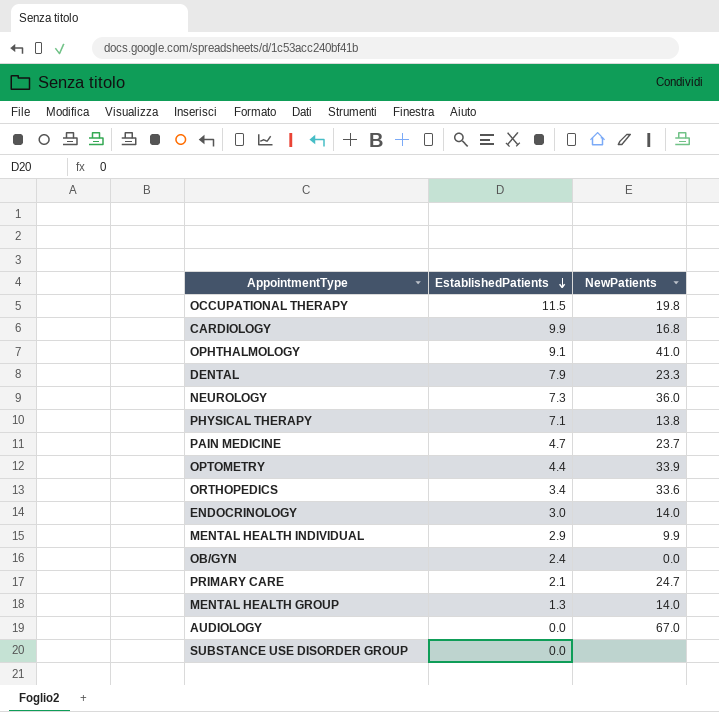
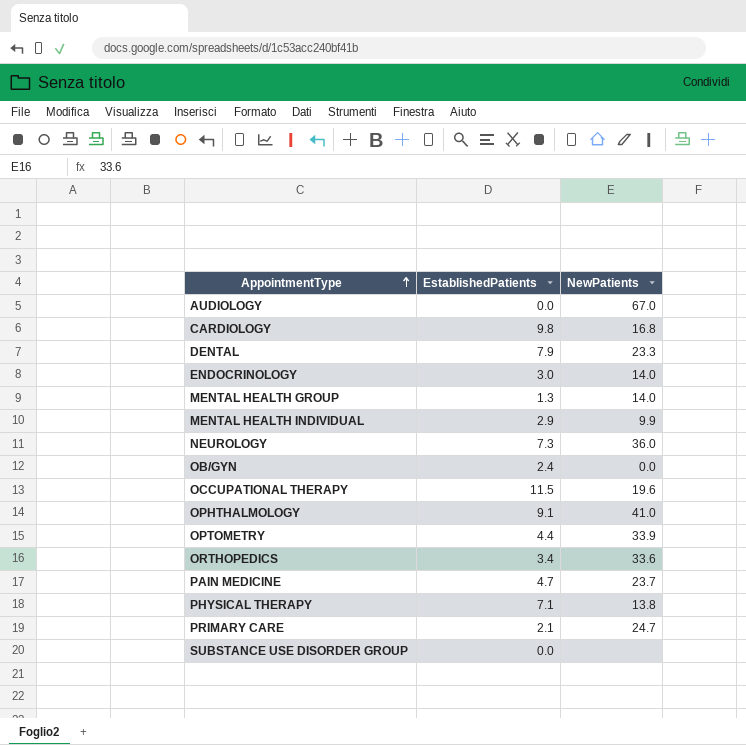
row order: EstablishedPatients descending -> AppointmentType ascending
CARDIOLOGY | EstablishedPatients: 9.9 -> 9.8
OCCUPATIONAL THERAPY | NewPatients: 19.8 -> 19.6

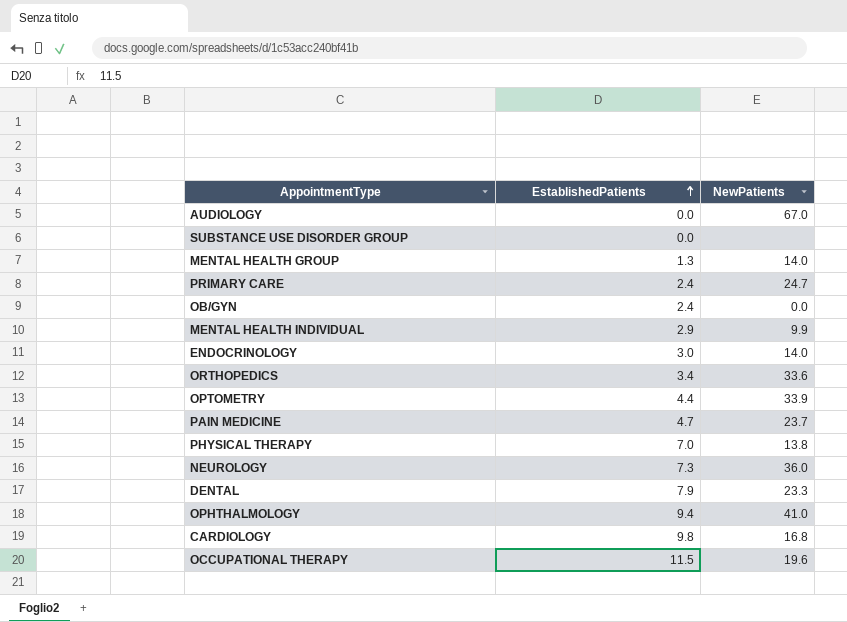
row order: AppointmentType ascending -> EstablishedPatients ascending
PRIMARY CARE | EstablishedPatients: 2.1 -> 2.4
PHYSICAL THERAPY | EstablishedPatients: 7.1 -> 7.0
OPHTHALMOLOGY | EstablishedPatients: 9.1 -> 9.4

